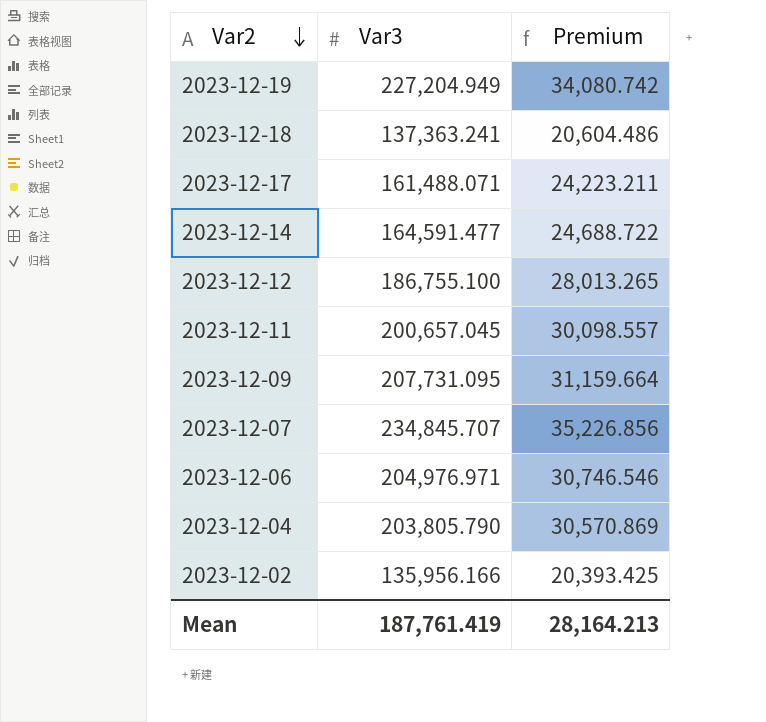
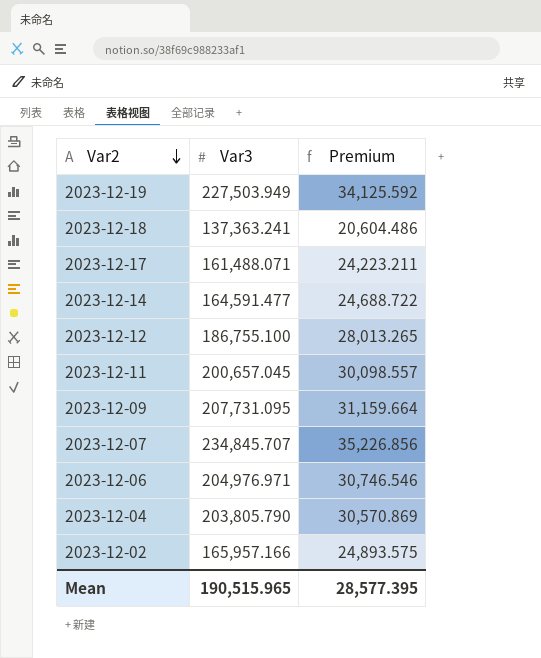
2023-12-19 | Var3: 227,204.949 -> 227,503.949
2023-12-19 | Premium: 34,080.742 -> 34,125.592
2023-12-02 | Var3: 135,956.166 -> 165,957.166
2023-12-02 | Premium: 20,393.425 -> 24,893.575
Mean | Var3: 187,761.419 -> 190,515.965
Mean | Premium: 28,164.213 -> 28,577.395

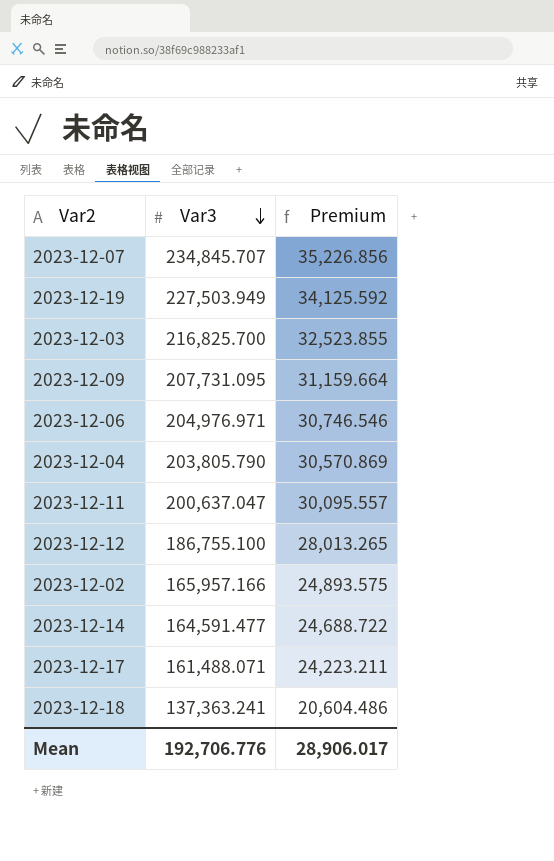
row order: Var2 descending -> Var3 descending
row 2023-12-03: none -> 216,825.700 | 32,523.855
2023-12-11 | Var3: 200,657.045 -> 200,637.047
2023-12-11 | Premium: 30,098.557 -> 30,095.557
Mean | Var3: 190,515.965 -> 192,706.776
Mean | Premium: 28,577.395 -> 28,906.017

